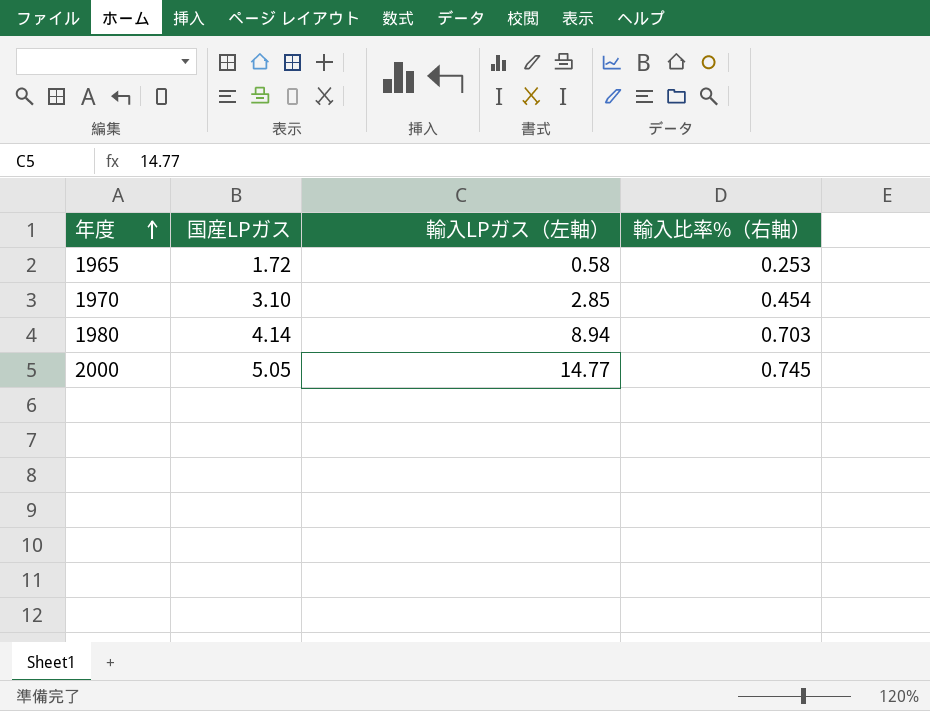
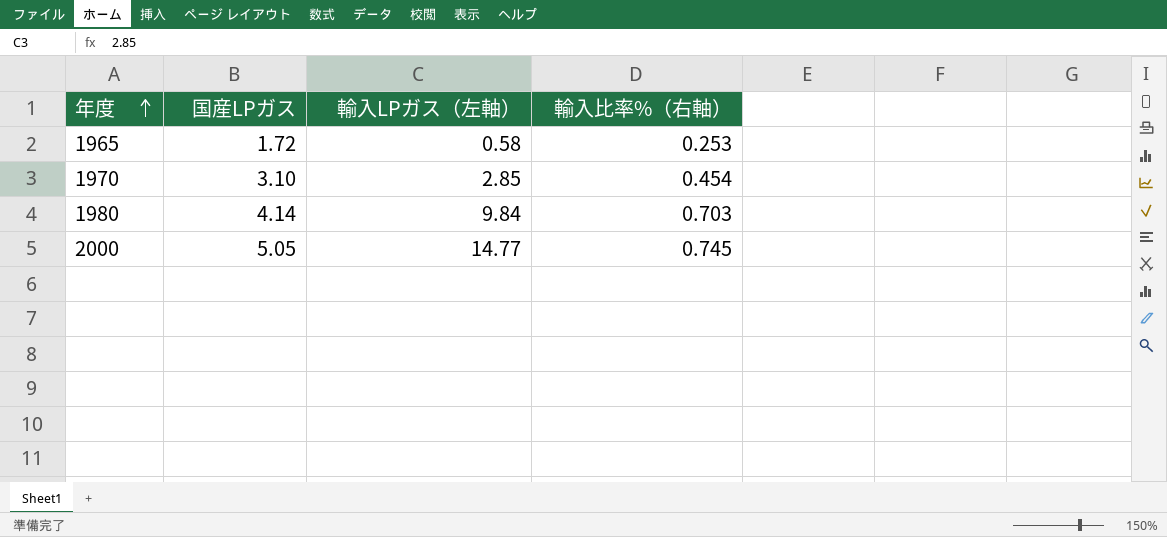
1980 | 輸入LPガス（左軸）: 8.94 -> 9.84

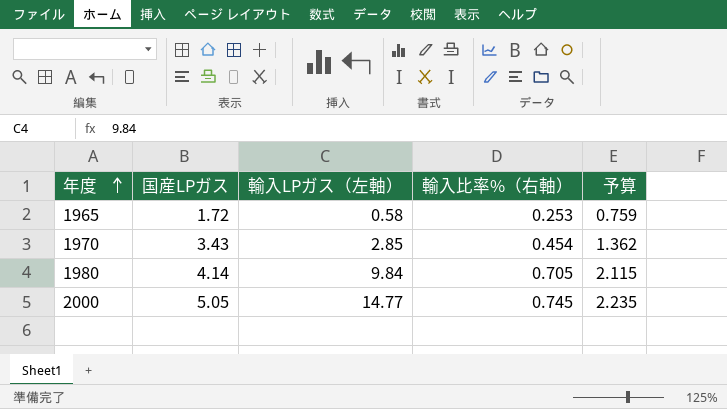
column 予算 | formula: none -> [輸入比率%（右軸）] * 3
1970 | 国産LPガス: 3.10 -> 3.43
1980 | 輸入比率%（右軸）: 0.703 -> 0.705

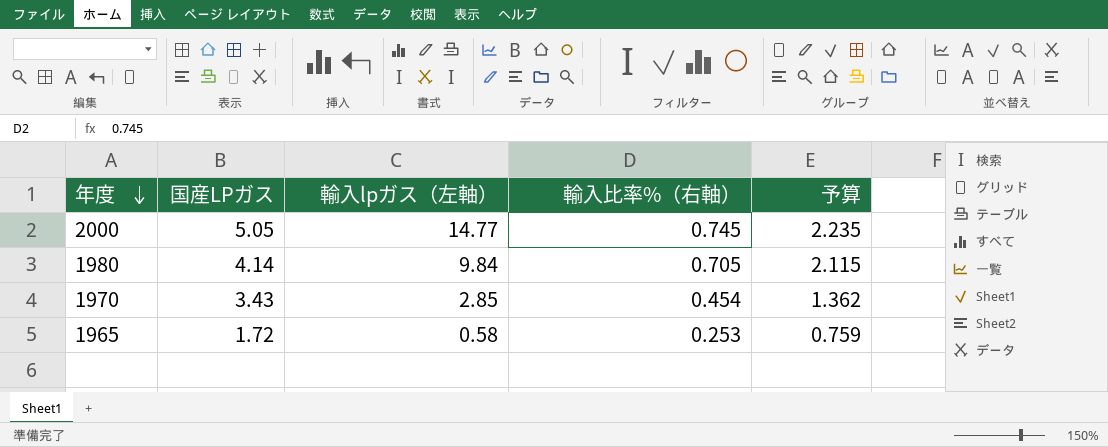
row order: 年度 ascending -> 年度 descending
column name: 輸入LPガス（左軸） -> 輸入lpガス（左軸）

